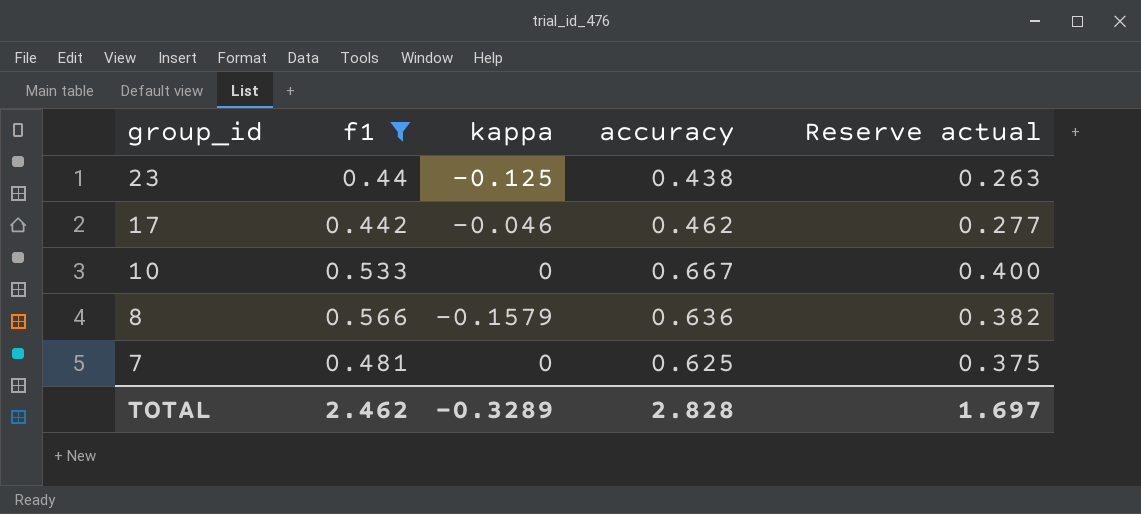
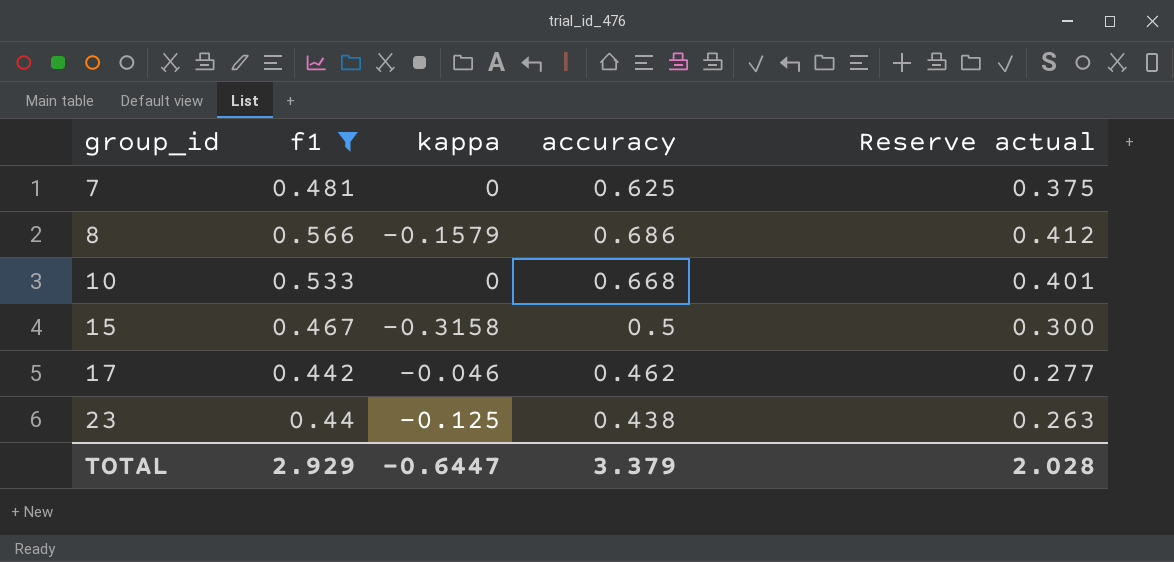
row order: group_id descending -> group_id ascending
8 | accuracy: 0.636 -> 0.686
8 | Reserve actual: 0.382 -> 0.412
10 | accuracy: 0.667 -> 0.668
10 | Reserve actual: 0.400 -> 0.401
row 15: none -> 0.467 | -0.3158 | 0.5 | 0.300
TOTAL | f1: 2.462 -> 2.929
TOTAL | kappa: -0.3289 -> -0.6447
TOTAL | accuracy: 2.828 -> 3.379
TOTAL | Reserve actual: 1.697 -> 2.028

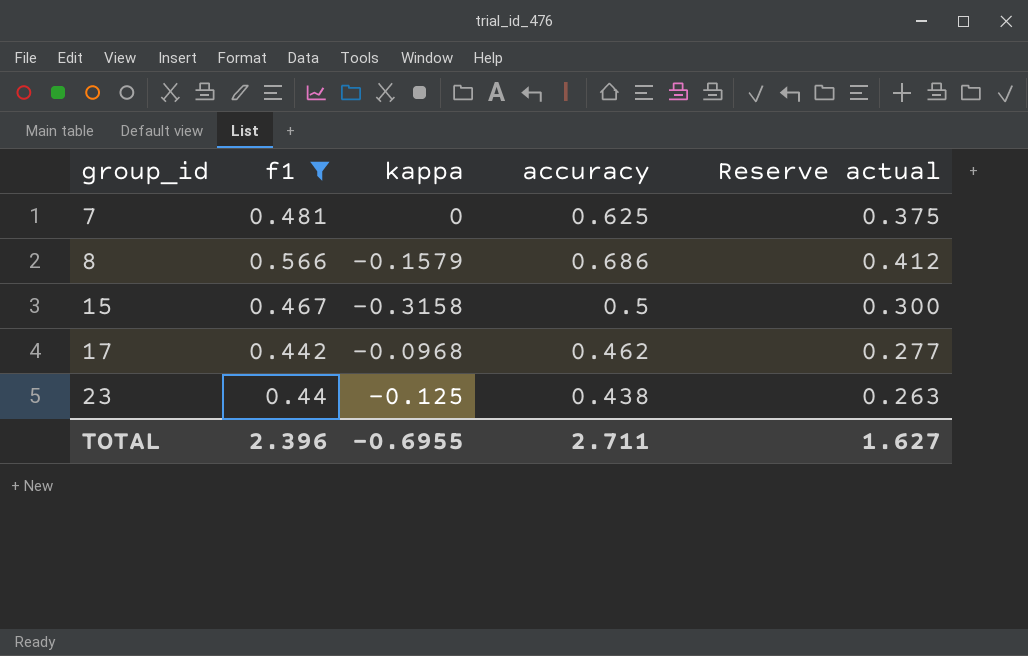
row 10: 0.533 | 0 | 0.668 | 0.401 -> none
17 | kappa: -0.046 -> -0.0968
TOTAL | f1: 2.929 -> 2.396
TOTAL | kappa: -0.6447 -> -0.6955
TOTAL | accuracy: 3.379 -> 2.711
TOTAL | Reserve actual: 2.028 -> 1.627

